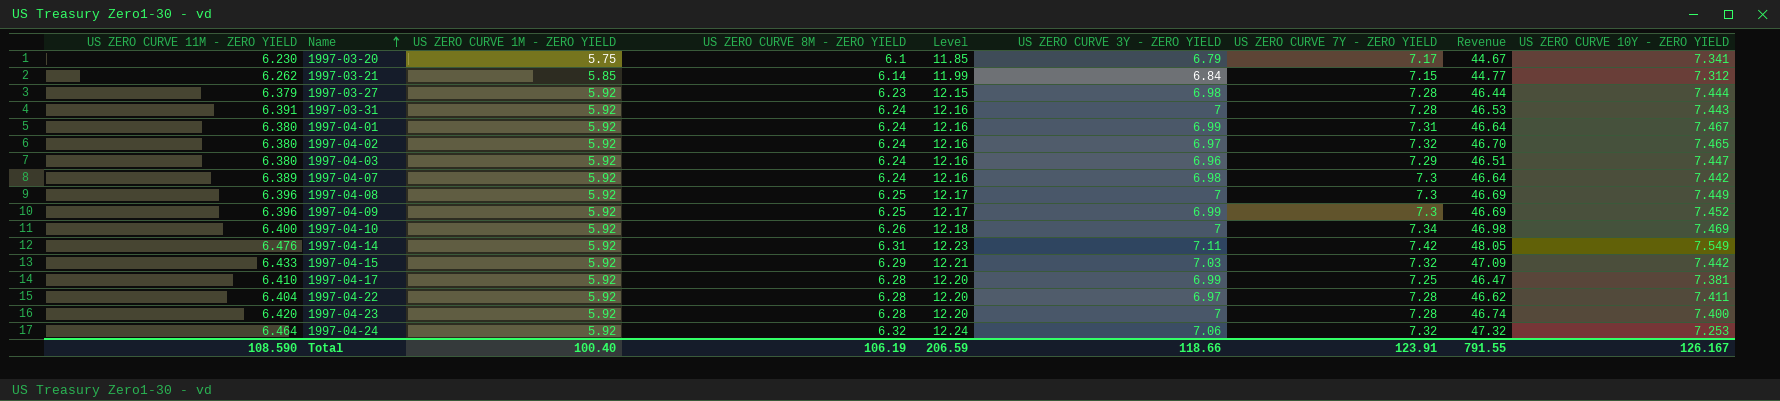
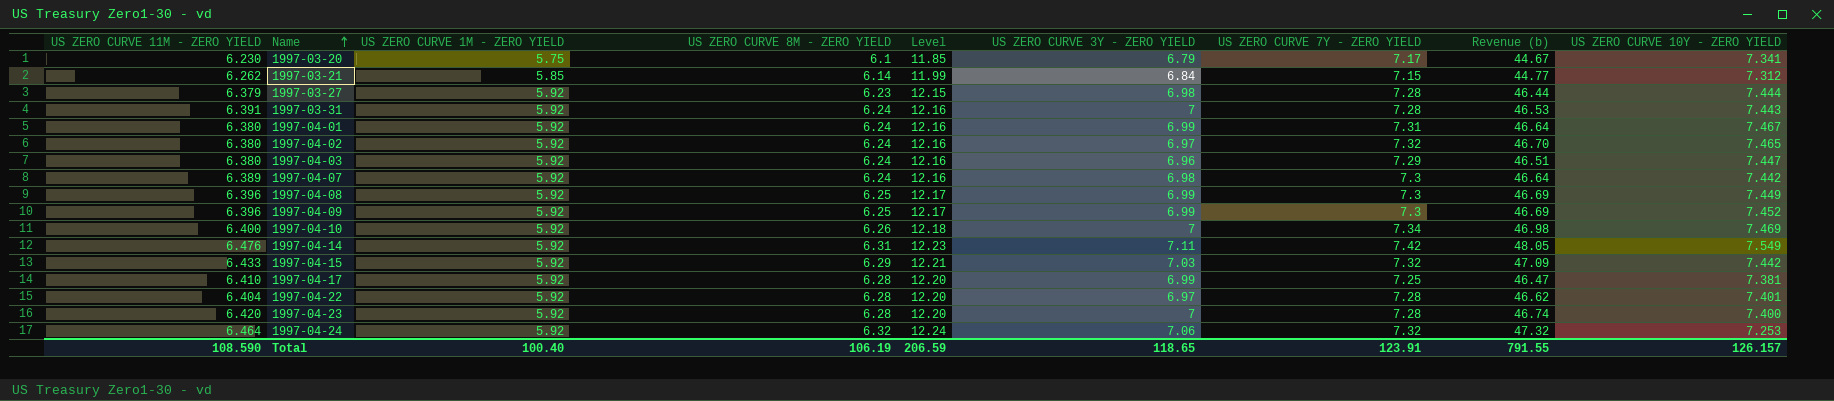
column name: Revenue -> Revenue (b)
1997-04-08 | US ZERO CURVE 3Y - ZERO YIELD: 7 -> 6.99
1997-04-22 | US ZERO CURVE 10Y - ZERO YIELD: 7.411 -> 7.401
Total | US ZERO CURVE 3Y - ZERO YIELD: 118.66 -> 118.65
Total | US ZERO CURVE 10Y - ZERO YIELD: 126.167 -> 126.157

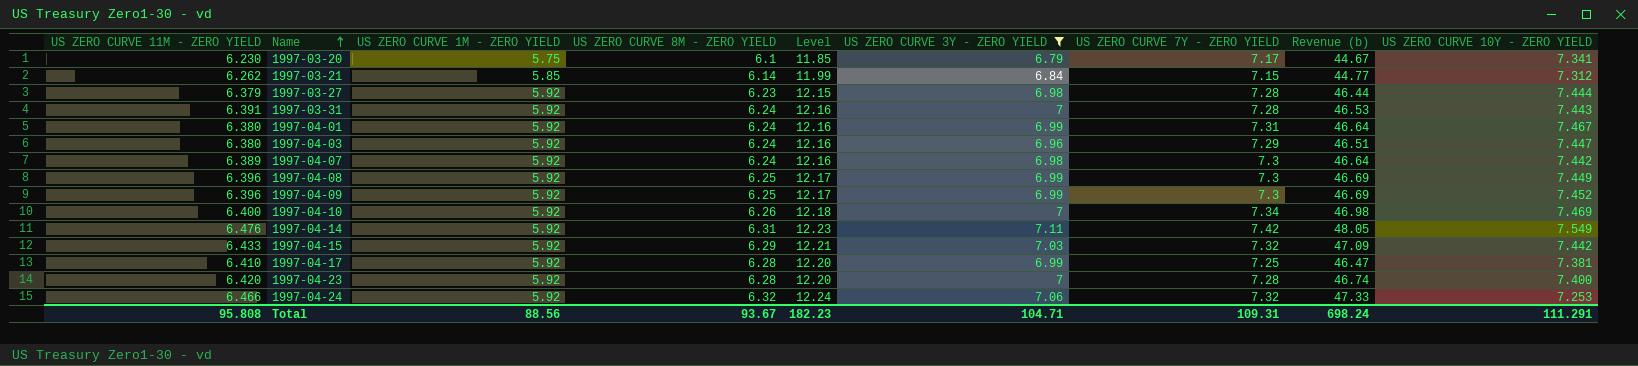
filter: none -> US ZERO CURVE 3Y - ZERO YIELD != 6.97
1997-04-24 | US ZERO CURVE 11M - ZERO YIELD: 6.464 -> 6.466
1997-04-24 | Revenue (b): 47.32 -> 47.33
Total | US ZERO CURVE 11M - ZERO YIELD: 108.590 -> 95.808
Total | US ZERO CURVE 1M - ZERO YIELD: 100.40 -> 88.56
Total | US ZERO CURVE 8M - ZERO YIELD: 106.19 -> 93.67
Total | Level: 206.59 -> 182.23
Total | US ZERO CURVE 3Y - ZERO YIELD: 118.65 -> 104.71
Total | US ZERO CURVE 7Y - ZERO YIELD: 123.91 -> 109.31
Total | Revenue (b): 791.55 -> 698.24
Total | US ZERO CURVE 10Y - ZERO YIELD: 126.157 -> 111.291

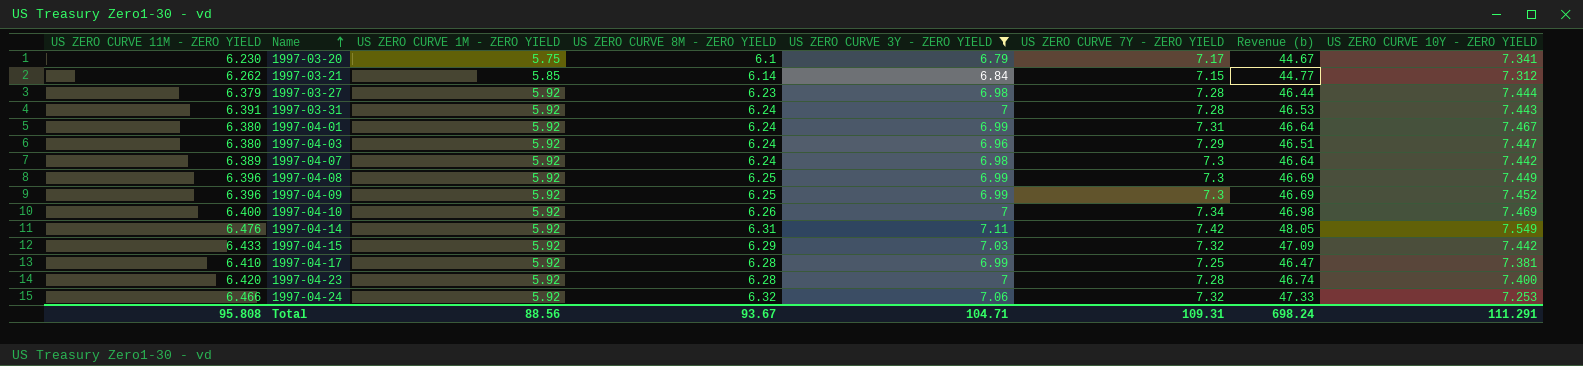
column Level | formula: [US ZERO CURVE 1M - ZERO YIELD] + [US ZERO CURVE 8M - ZERO YIELD] -> none

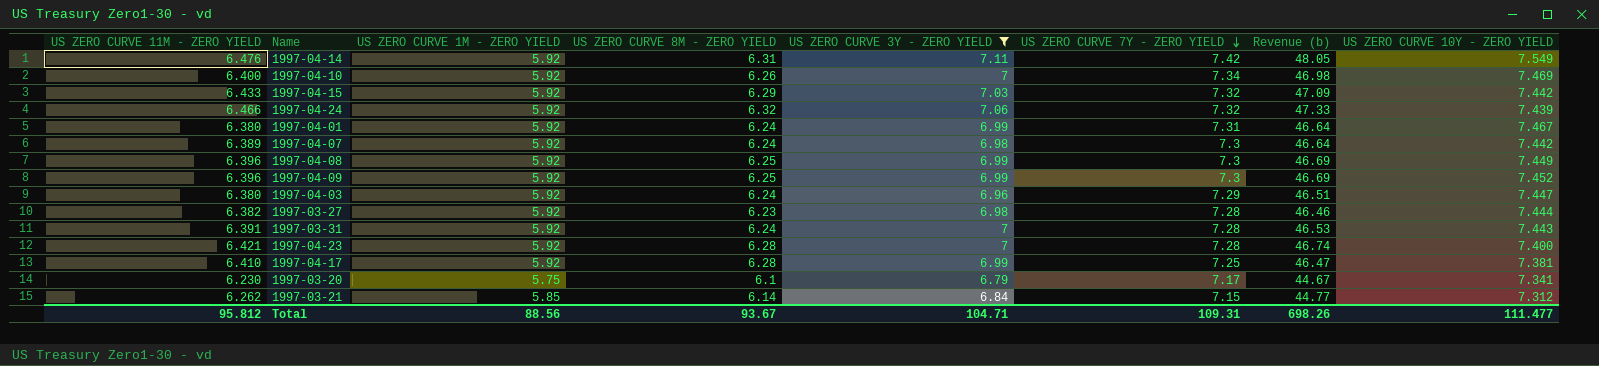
row order: Name ascending -> US ZERO CURVE 7Y - ZERO YIELD descending
1997-04-24 | US ZERO CURVE 10Y - ZERO YIELD: 7.253 -> 7.439
1997-03-27 | US ZERO CURVE 11M - ZERO YIELD: 6.379 -> 6.382
1997-03-27 | Revenue (b): 46.44 -> 46.46
1997-04-23 | US ZERO CURVE 11M - ZERO YIELD: 6.420 -> 6.421
Total | US ZERO CURVE 11M - ZERO YIELD: 95.808 -> 95.812
Total | Revenue (b): 698.24 -> 698.26
Total | US ZERO CURVE 10Y - ZERO YIELD: 111.291 -> 111.477

